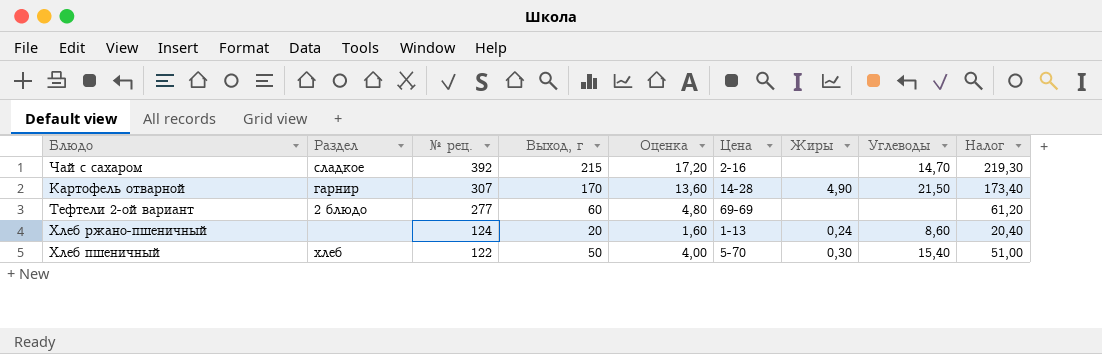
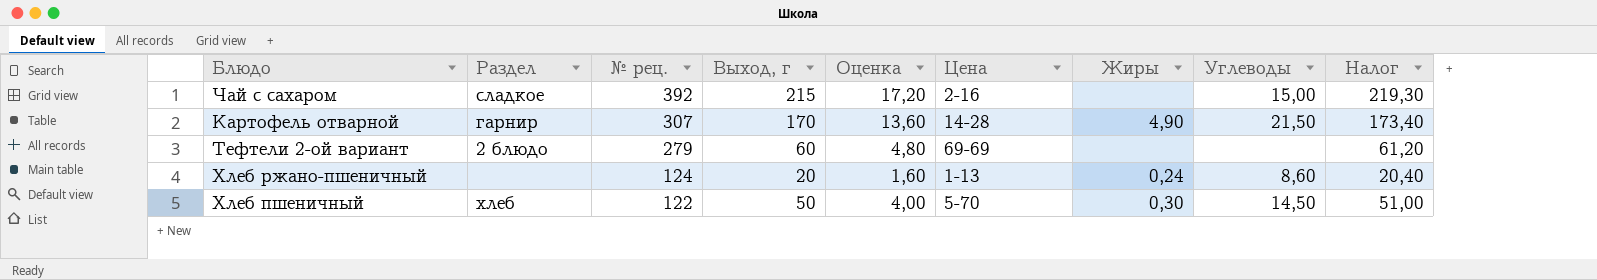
Чай с сахаром | Углеводы: 14,70 -> 15,00
Тефтели 2-ой вариант | № рец.: 277 -> 279
Хлеб пшеничный | Углеводы: 15,40 -> 14,50

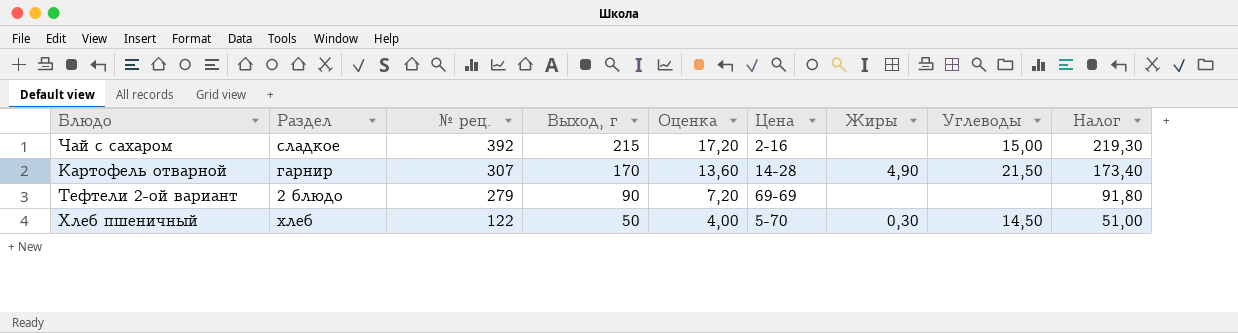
row Хлеб ржано-пшеничный: none | 124 | 20 | 1,60 | 1-13 | 0,24 | 8,60 | 20,40 -> none
Тефтели 2-ой вариант | Выход, г: 60 -> 90
Тефтели 2-ой вариант | Оценка: 4,80 -> 7,20
Тефтели 2-ой вариант | Налог: 61,20 -> 91,80

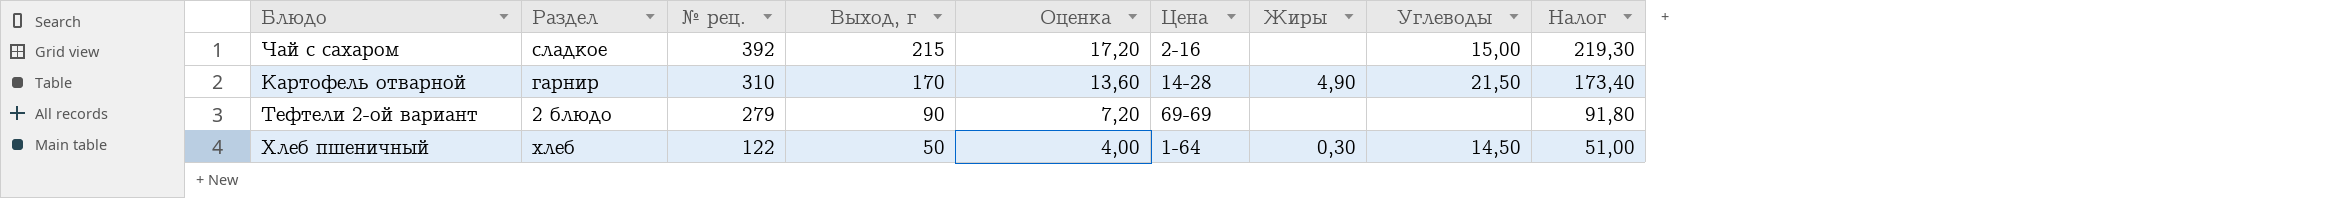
Картофель отварной | № рец.: 307 -> 310
Хлеб пшеничный | Цена: 5-70 -> 1-64

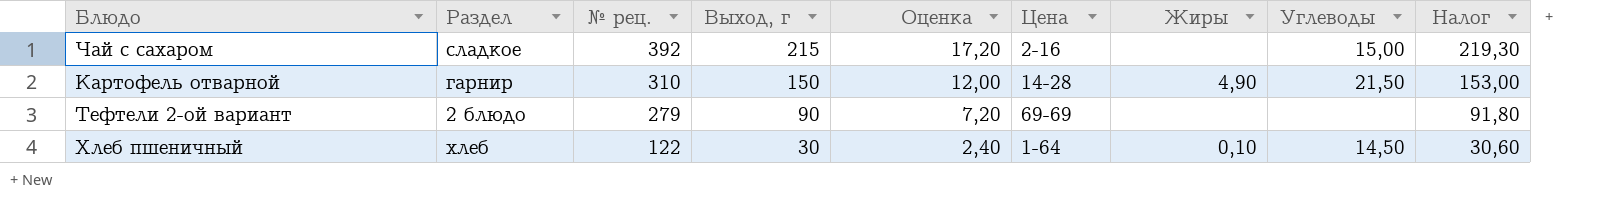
Картофель отварной | Выход, г: 170 -> 150
Картофель отварной | Оценка: 13,60 -> 12,00
Картофель отварной | Налог: 173,40 -> 153,00
Хлеб пшеничный | Выход, г: 50 -> 30
Хлеб пшеничный | Оценка: 4,00 -> 2,40
Хлеб пшеничный | Жиры: 0,30 -> 0,10
Хлеб пшеничный | Налог: 51,00 -> 30,60

